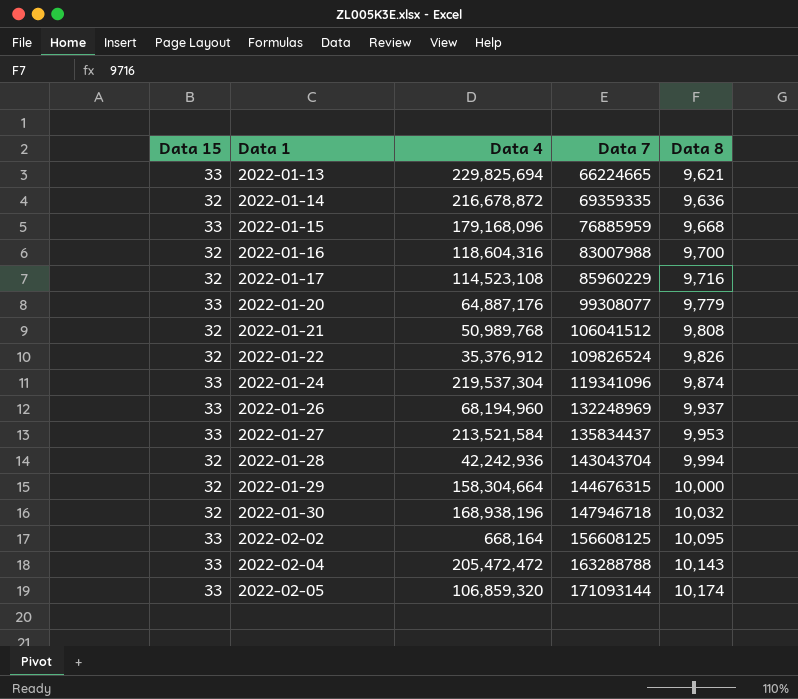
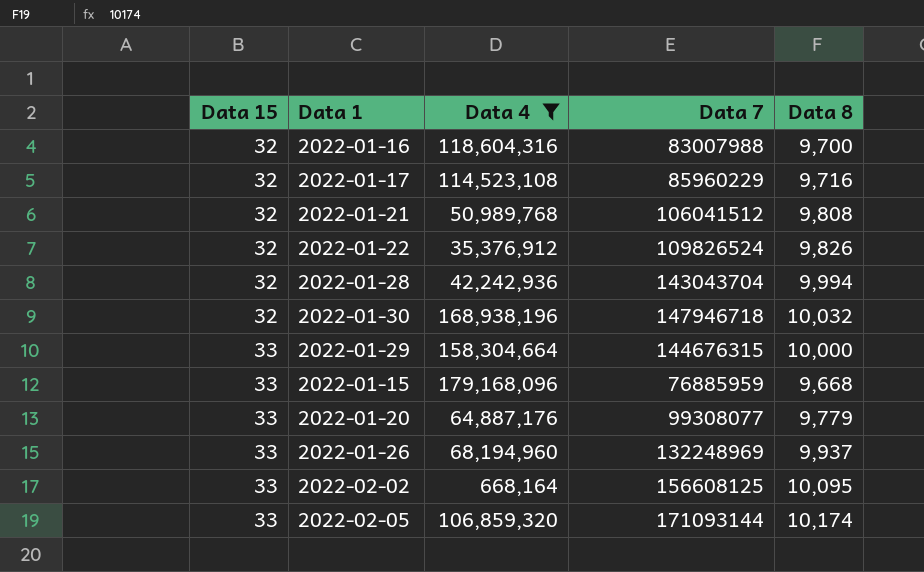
filter: none -> Data 4 <= 179,168,096
row order: Data 1 ascending -> Data 15 ascending
2022-01-29 | Data 15: 32 -> 33

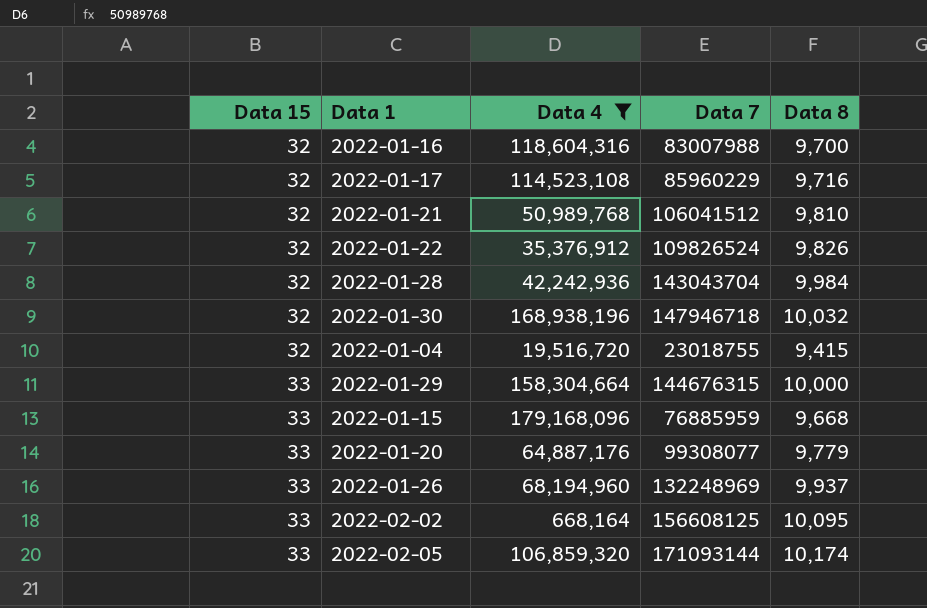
2022-01-21 | Data 8: 9,808 -> 9,810
2022-01-28 | Data 8: 9,994 -> 9,984
row 2022-01-04: none -> 32 | 19,516,720 | 23018755 | 9,415

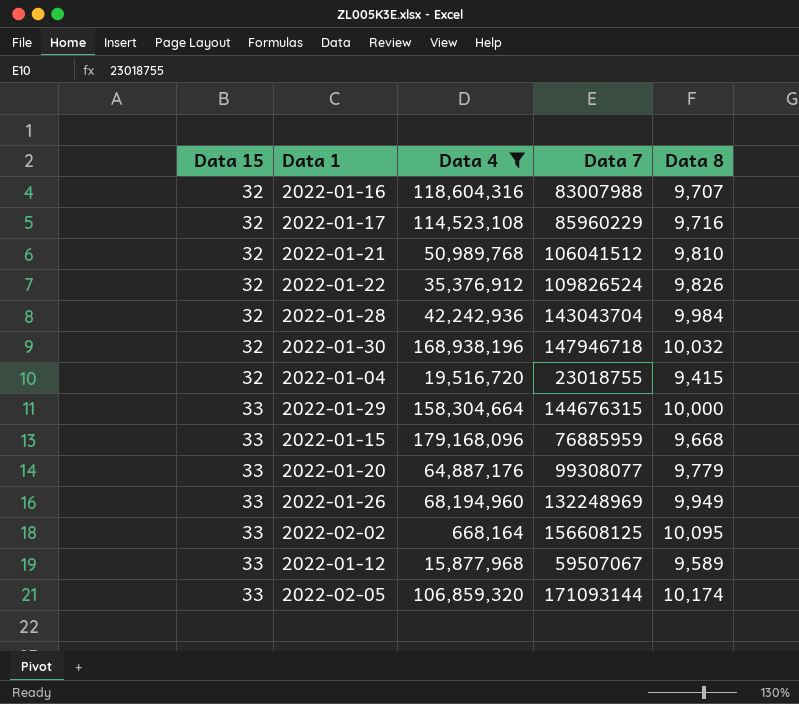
2022-01-16 | Data 8: 9,700 -> 9,707
2022-01-26 | Data 8: 9,937 -> 9,949
row 2022-01-12: none -> 33 | 15,877,968 | 59507067 | 9,589

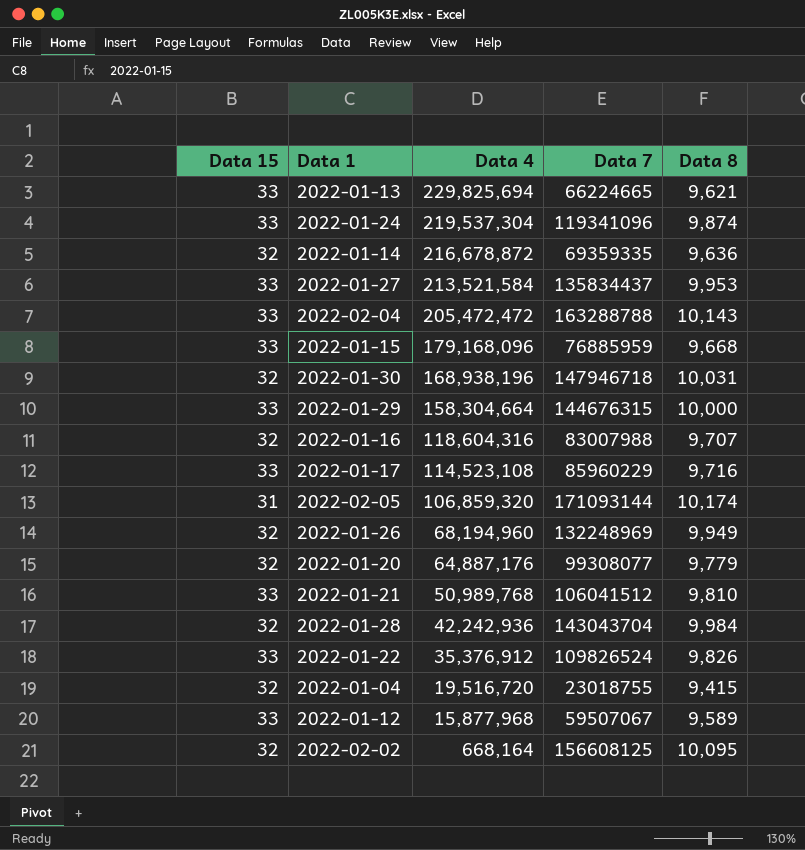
filter: Data 4 <= 179,168,096 -> none
row order: Data 15 ascending -> Data 4 descending
2022-01-30 | Data 8: 10,032 -> 10,031
2022-01-17 | Data 15: 32 -> 33
2022-02-05 | Data 15: 33 -> 31
2022-01-26 | Data 15: 33 -> 32
2022-01-20 | Data 15: 33 -> 32
2022-01-21 | Data 15: 32 -> 33
2022-01-22 | Data 15: 32 -> 33
2022-02-02 | Data 15: 33 -> 32

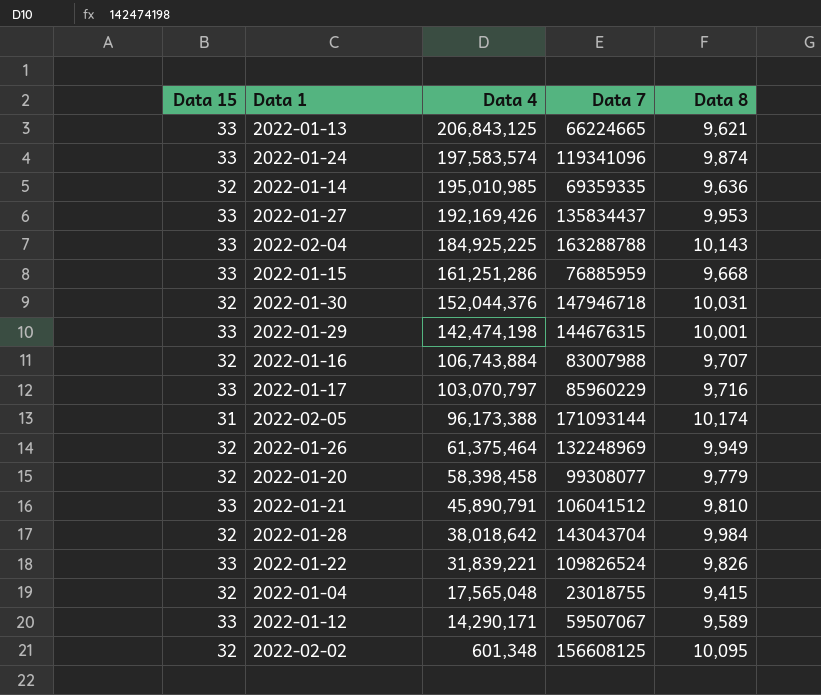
2022-01-13 | Data 4: 229,825,694 -> 206,843,125
2022-01-24 | Data 4: 219,537,304 -> 197,583,574
2022-01-14 | Data 4: 216,678,872 -> 195,010,985
2022-01-27 | Data 4: 213,521,584 -> 192,169,426
2022-02-04 | Data 4: 205,472,472 -> 184,925,225
2022-01-15 | Data 4: 179,168,096 -> 161,251,286
2022-01-30 | Data 4: 168,938,196 -> 152,044,376
2022-01-29 | Data 4: 158,304,664 -> 142,474,198
2022-01-29 | Data 8: 10,000 -> 10,001
2022-01-16 | Data 4: 118,604,316 -> 106,743,884
2022-01-17 | Data 4: 114,523,108 -> 103,070,797
2022-02-05 | Data 4: 106,859,320 -> 96,173,388
2022-01-26 | Data 4: 68,194,960 -> 61,375,464
2022-01-20 | Data 4: 64,887,176 -> 58,398,458
2022-01-21 | Data 4: 50,989,768 -> 45,890,791
2022-01-28 | Data 4: 42,242,936 -> 38,018,642
2022-01-22 | Data 4: 35,376,912 -> 31,839,221
2022-01-04 | Data 4: 19,516,720 -> 17,565,048
2022-01-12 | Data 4: 15,877,968 -> 14,290,171
2022-02-02 | Data 4: 668,164 -> 601,348

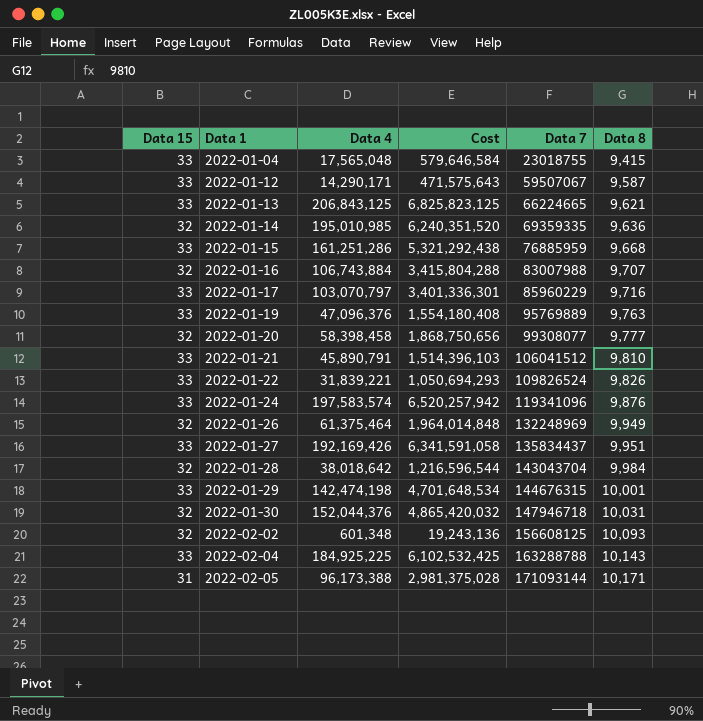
row order: Data 4 descending -> Data 1 ascending
column Cost | formula: none -> [Data 15] * [Data 4]
2022-01-04 | Data 15: 32 -> 33
2022-01-12 | Data 8: 9,589 -> 9,587
row 2022-01-19: none -> 33 | 47,096,376 | 1,554,180,408 | 95769889 | 9,763
2022-01-20 | Data 8: 9,779 -> 9,777
2022-01-24 | Data 8: 9,874 -> 9,876
2022-01-27 | Data 8: 9,953 -> 9,951
2022-02-02 | Data 8: 10,095 -> 10,093
2022-02-05 | Data 8: 10,174 -> 10,171

